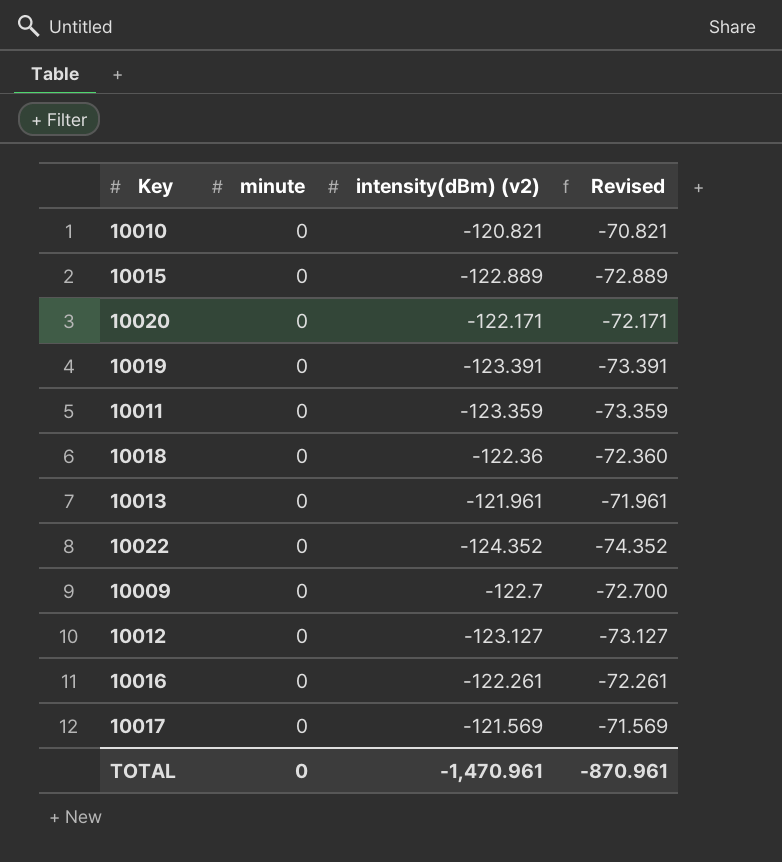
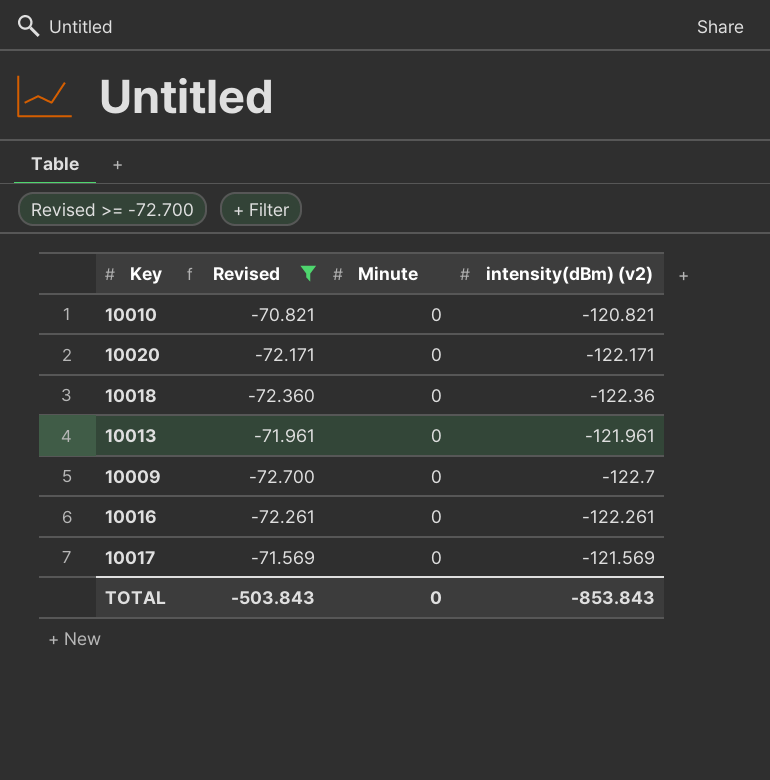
filter: none -> Revised >= -72.700
column Revised | position: 4 -> 2
column name: minute -> Minute
TOTAL | Revised: -870.961 -> -503.843
TOTAL | intensity(dBm) (v2): -1,470.961 -> -853.843

